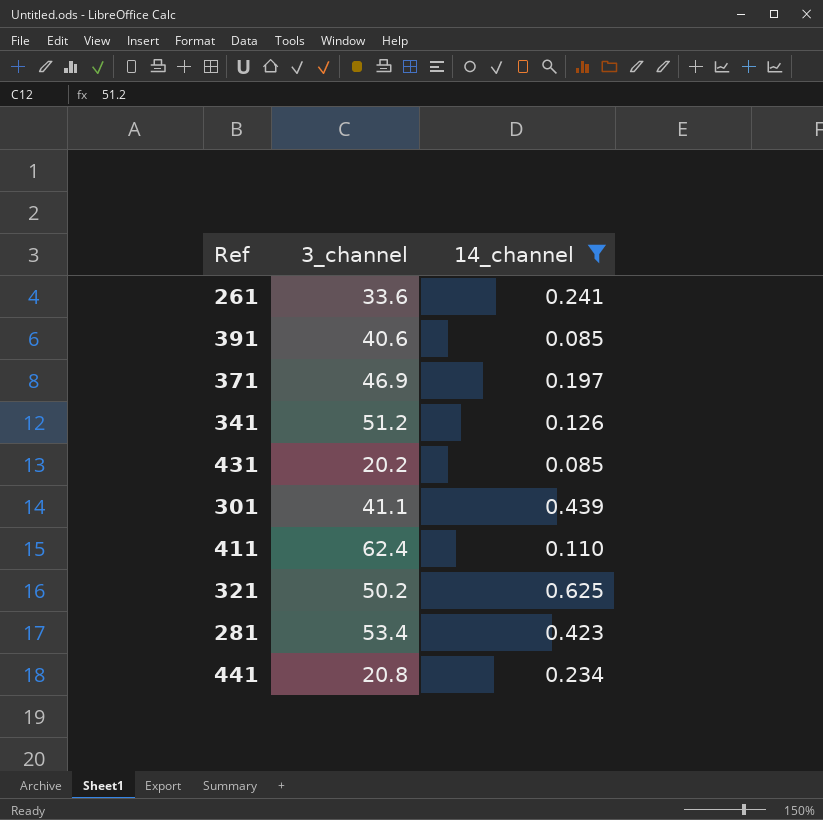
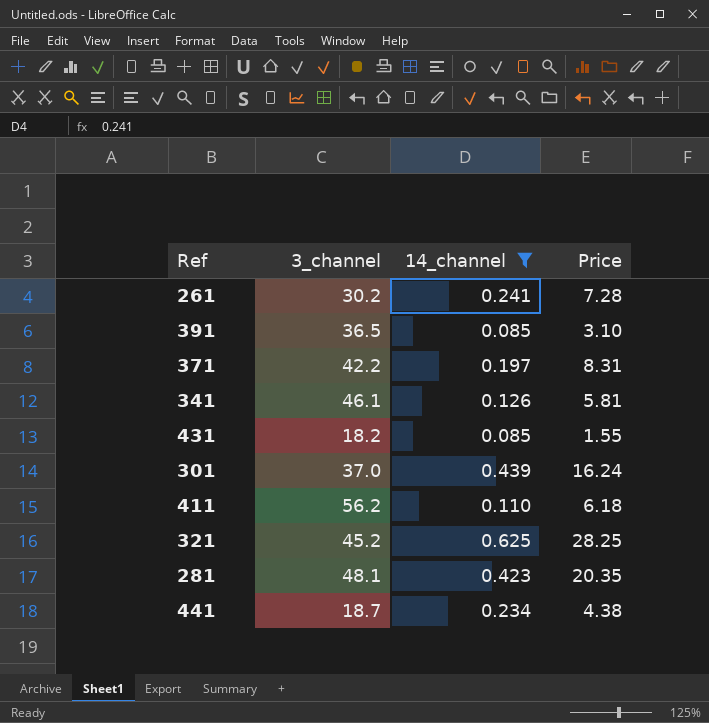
column Price | formula: none -> [3_channel] * [14_channel]
261 | 3_channel: 33.6 -> 30.2
391 | 3_channel: 40.6 -> 36.5
371 | 3_channel: 46.9 -> 42.2
341 | 3_channel: 51.2 -> 46.1
431 | 3_channel: 20.2 -> 18.2
301 | 3_channel: 41.1 -> 37.0
411 | 3_channel: 62.4 -> 56.2
321 | 3_channel: 50.2 -> 45.2
281 | 3_channel: 53.4 -> 48.1
441 | 3_channel: 20.8 -> 18.7

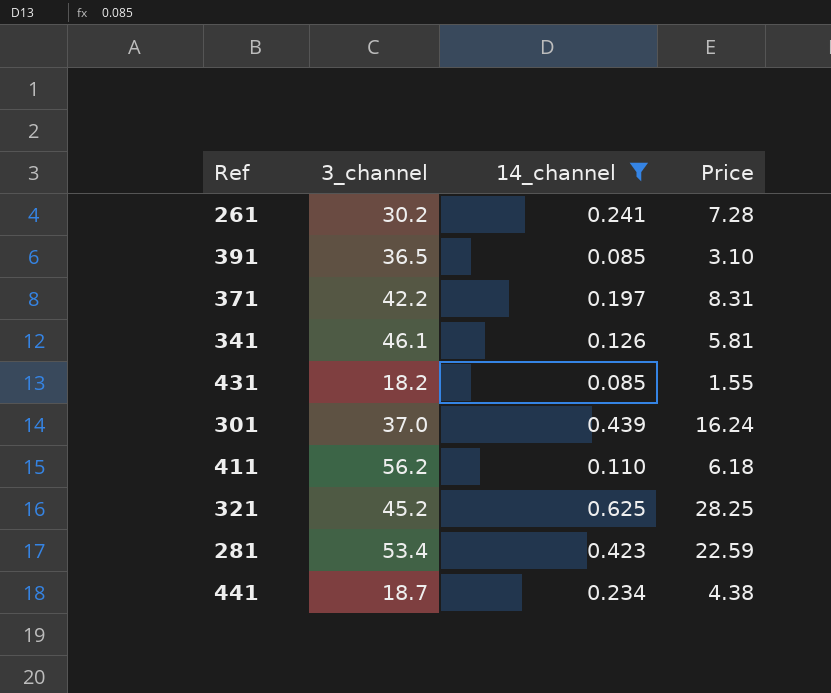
281 | 3_channel: 48.1 -> 53.4
281 | Price: 20.35 -> 22.59

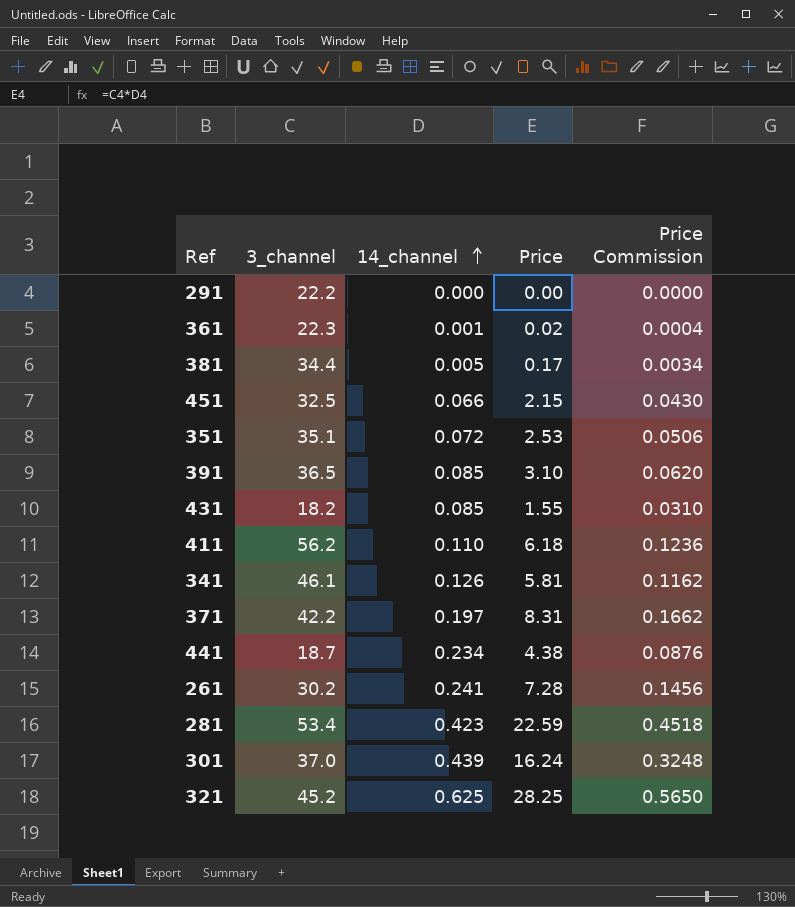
filter: 14_channel >= 0.085 -> none
row order: none -> 14_channel ascending
column Price Commission | formula: none -> [Price] * 0.02

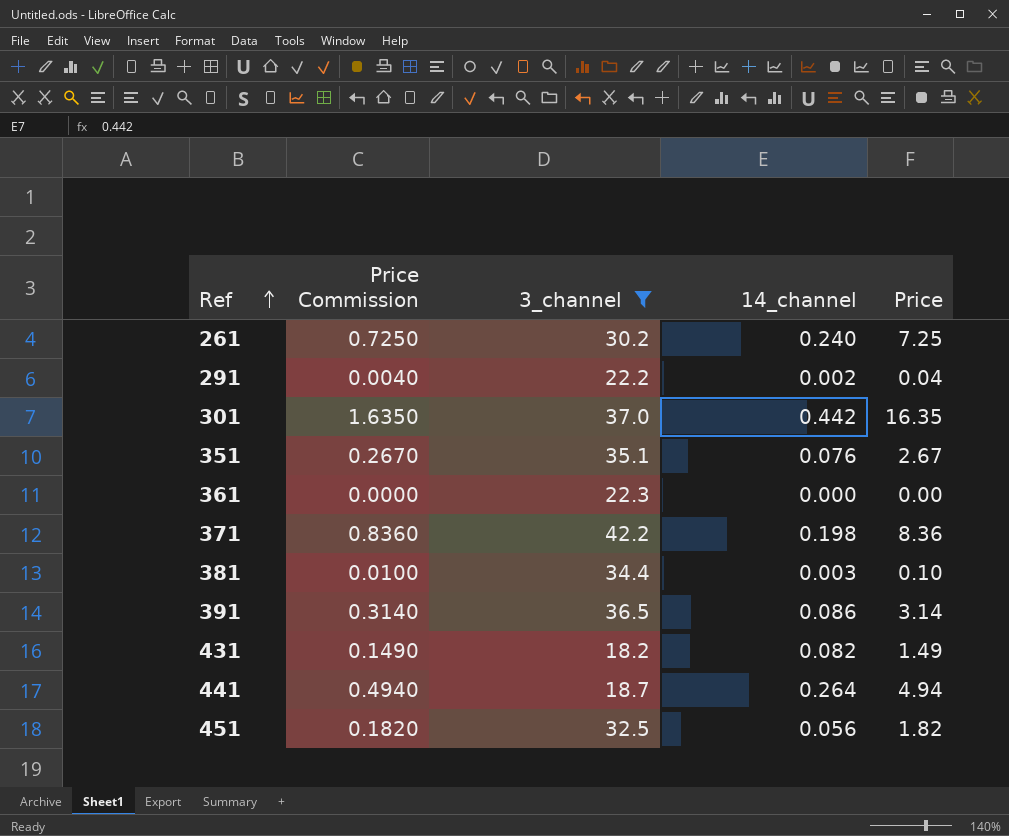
filter: none -> 3_channel <= 42.2
row order: 14_channel ascending -> Ref ascending
column Price Commission | formula: [Price] * 0.02 -> [Price] * 0.1
column Price Commission | position: 5 -> 2
261 | 14_channel: 0.241 -> 0.240
261 | Price: 7.28 -> 7.25
291 | 14_channel: 0.000 -> 0.002
291 | Price: 0.00 -> 0.04
301 | 14_channel: 0.439 -> 0.442
301 | Price: 16.24 -> 16.35
351 | 14_channel: 0.072 -> 0.076
351 | Price: 2.53 -> 2.67
361 | 14_channel: 0.001 -> 0.000
361 | Price: 0.02 -> 0.00
371 | 14_channel: 0.197 -> 0.198
371 | Price: 8.31 -> 8.36
381 | 14_channel: 0.005 -> 0.003
381 | Price: 0.17 -> 0.10
391 | 14_channel: 0.085 -> 0.086
391 | Price: 3.10 -> 3.14
431 | 14_channel: 0.085 -> 0.082
431 | Price: 1.55 -> 1.49
441 | 14_channel: 0.234 -> 0.264
441 | Price: 4.38 -> 4.94
451 | 14_channel: 0.066 -> 0.056
451 | Price: 2.15 -> 1.82

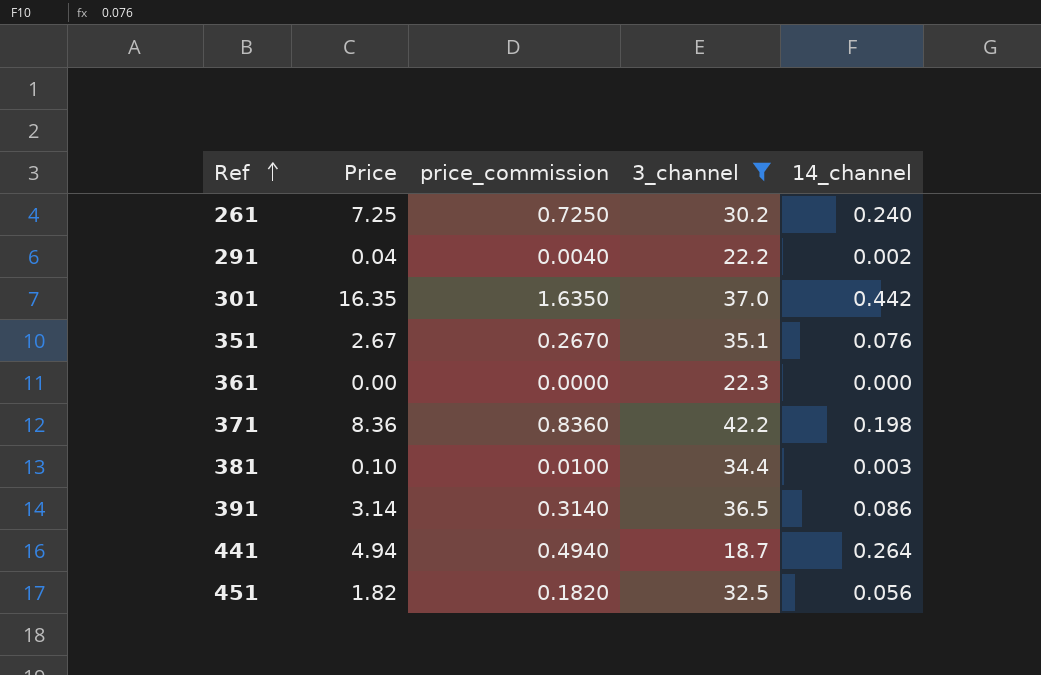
column Price | position: 5 -> 2
column name: Price Commission -> price_commission
row 431: 0.1490 | 18.2 | 0.082 | 1.49 -> none

